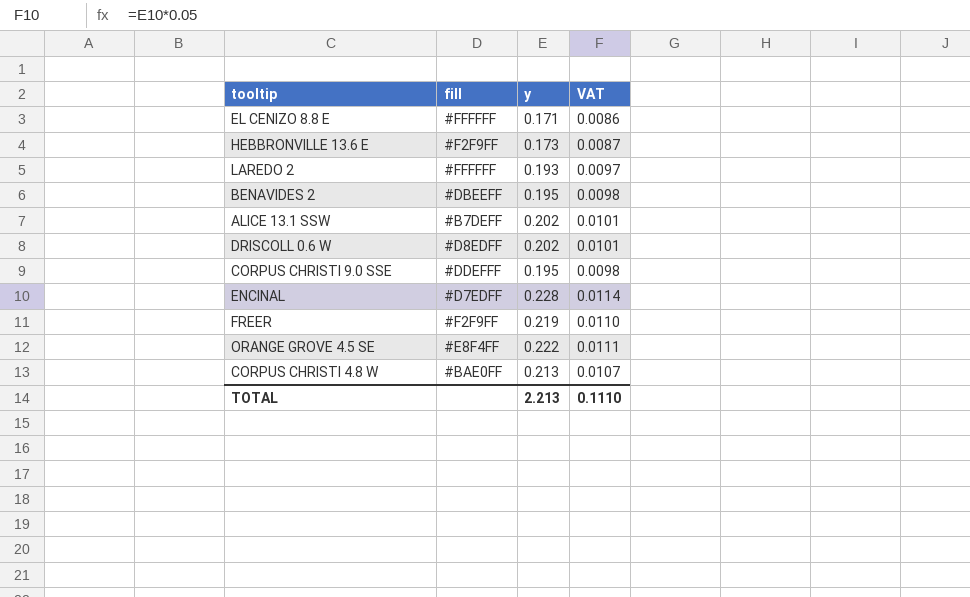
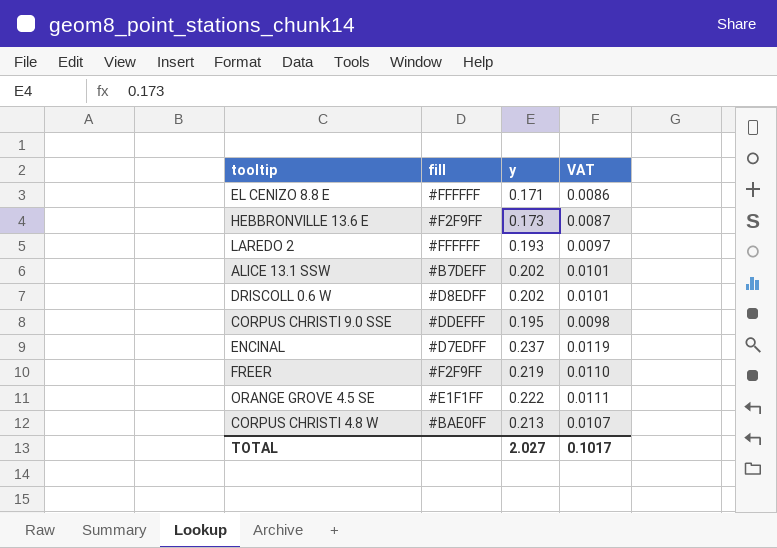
row BENAVIDES 2: #DBEEFF | 0.195 | 0.0098 -> none
ENCINAL | y: 0.228 -> 0.237
ENCINAL | VAT: 0.0114 -> 0.0119
ORANGE GROVE 4.5 SE | fill: #E8F4FF -> #E1F1FF
TOTAL | y: 2.213 -> 2.027
TOTAL | VAT: 0.1110 -> 0.1017

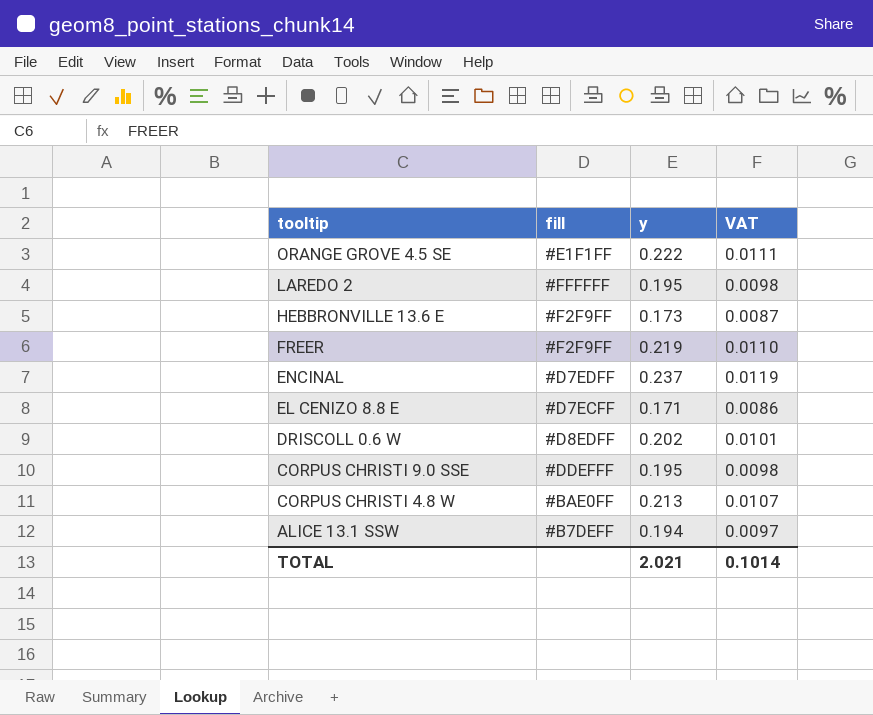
row order: none -> tooltip descending
LAREDO 2 | y: 0.193 -> 0.195
LAREDO 2 | VAT: 0.0097 -> 0.0098
EL CENIZO 8.8 E | fill: #FFFFFF -> #D7ECFF
ALICE 13.1 SSW | y: 0.202 -> 0.194
ALICE 13.1 SSW | VAT: 0.0101 -> 0.0097
TOTAL | y: 2.027 -> 2.021
TOTAL | VAT: 0.1017 -> 0.1014

